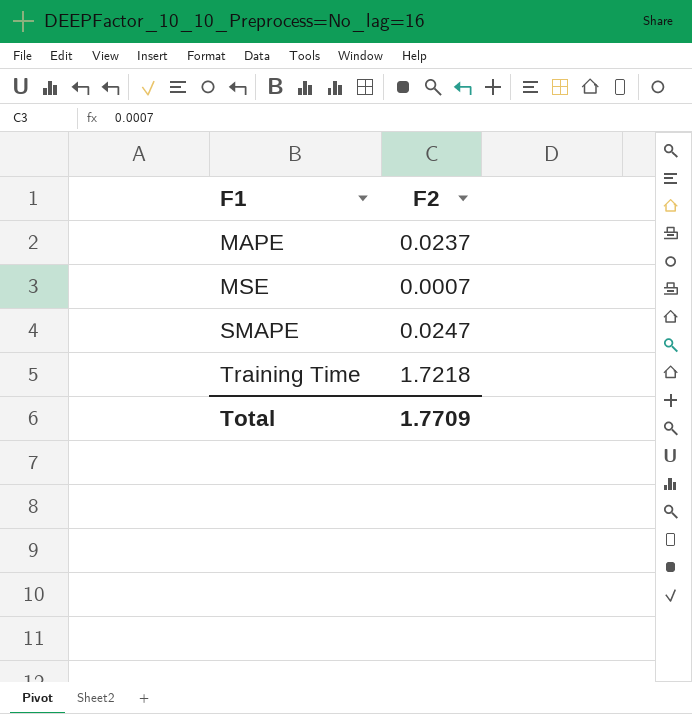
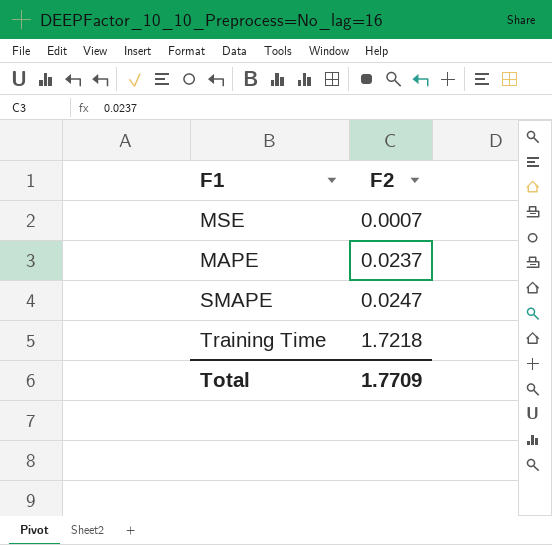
row order: F1 ascending -> F2 ascending

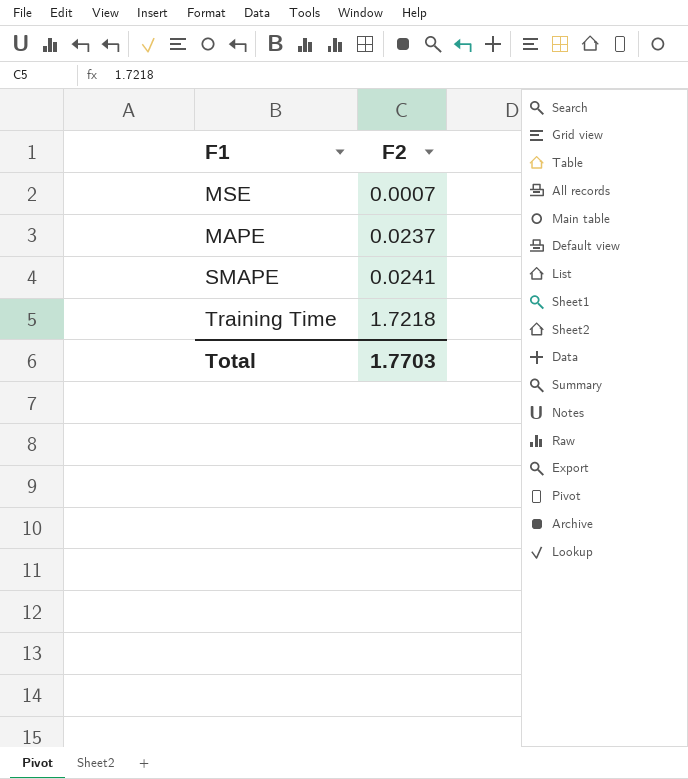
SMAPE | F2: 0.0247 -> 0.0241
Total | F2: 1.7709 -> 1.7703

